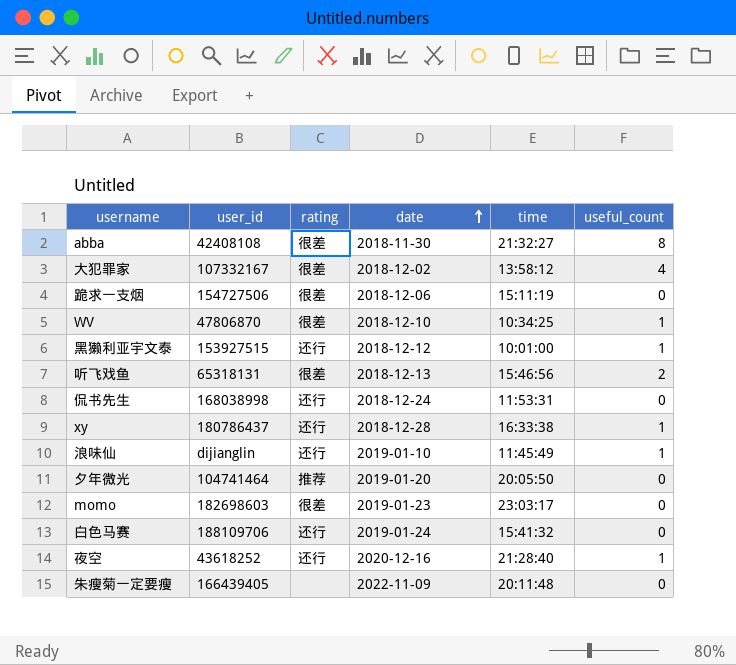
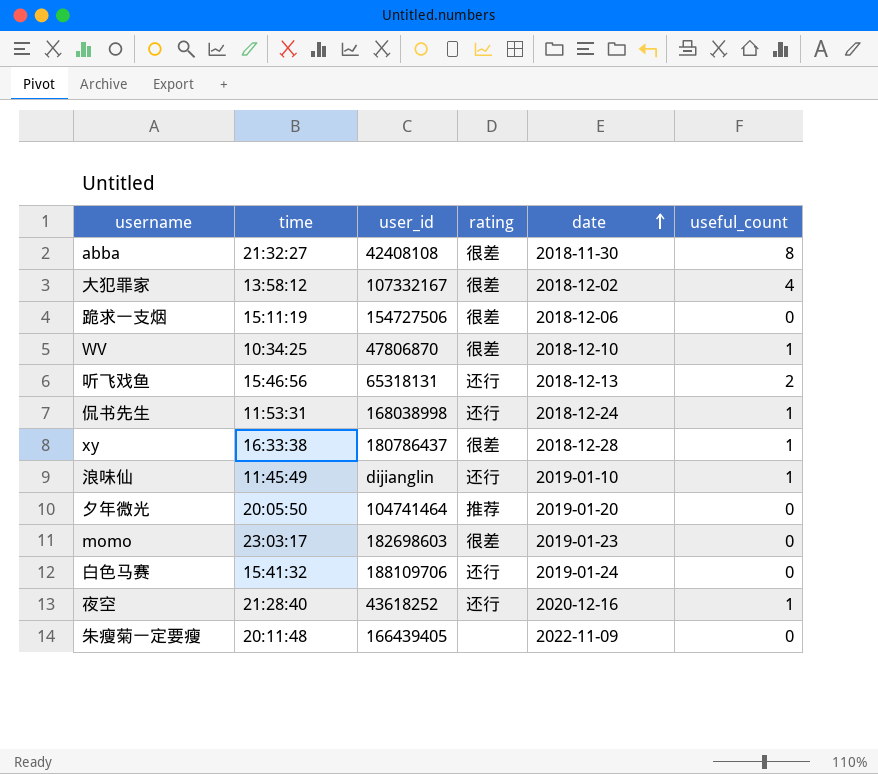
column time | position: 5 -> 2
row 黑獭利亚宇文泰: 153927515 | 还行 | 2018-12-12 | 10:01:00 | 1 -> none
听飞戏鱼 | rating: 很差 -> 还行
侃书先生 | useful_count: 0 -> 1
xy | rating: 还行 -> 很差

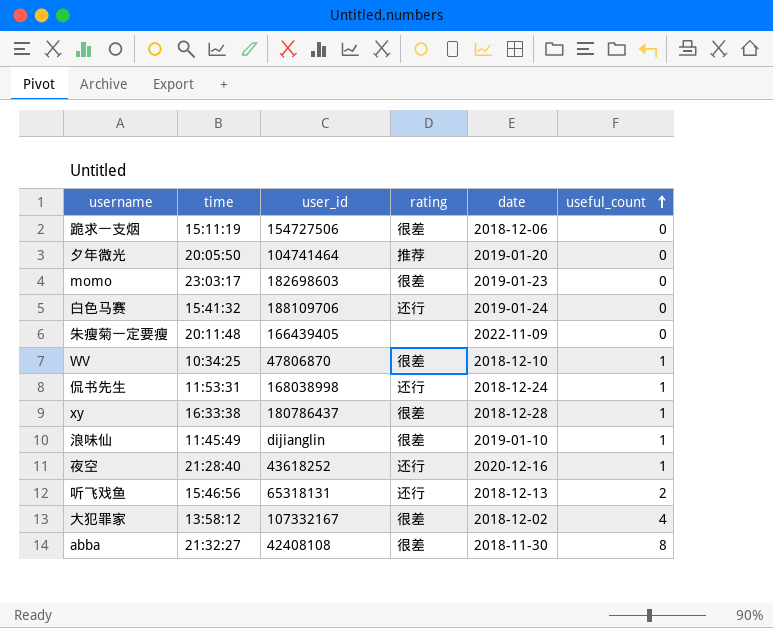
row order: date ascending -> useful_count ascending
浪味仙 | rating: 还行 -> 很差

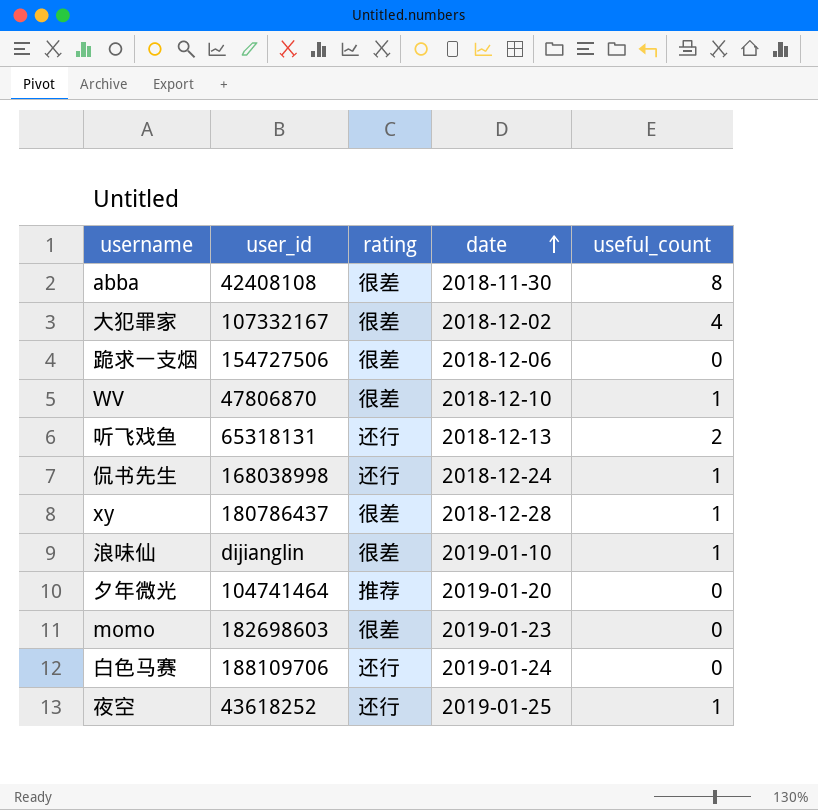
row order: useful_count ascending -> date ascending
column time | position: 2 -> none
row 朱瘦菊一定要瘦: 20:11:48 | 166439405 | none | 2022-11-09 | 0 -> none
夜空 | date: 2020-12-16 -> 2019-01-25

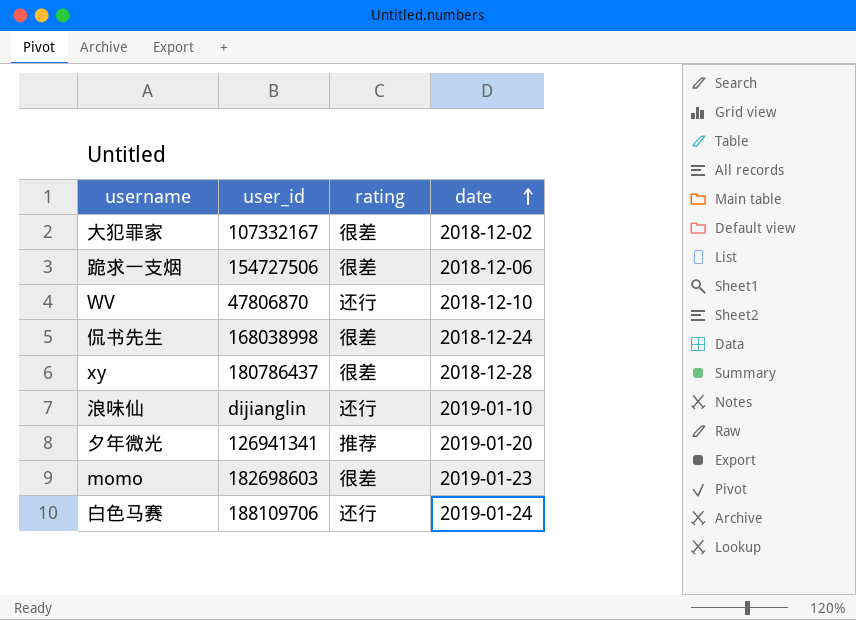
column useful_count | position: 5 -> none
row abba: 42408108 | 很差 | 2018-11-30 | 8 -> none
row 听飞戏鱼: 65318131 | 还行 | 2018-12-13 | 2 -> none
row 夜空: 43618252 | 还行 | 2019-01-25 | 1 -> none
WV | rating: 很差 -> 还行
侃书先生 | rating: 还行 -> 很差
浪味仙 | rating: 很差 -> 还行
夕年微光 | user_id: 104741464 -> 126941341

